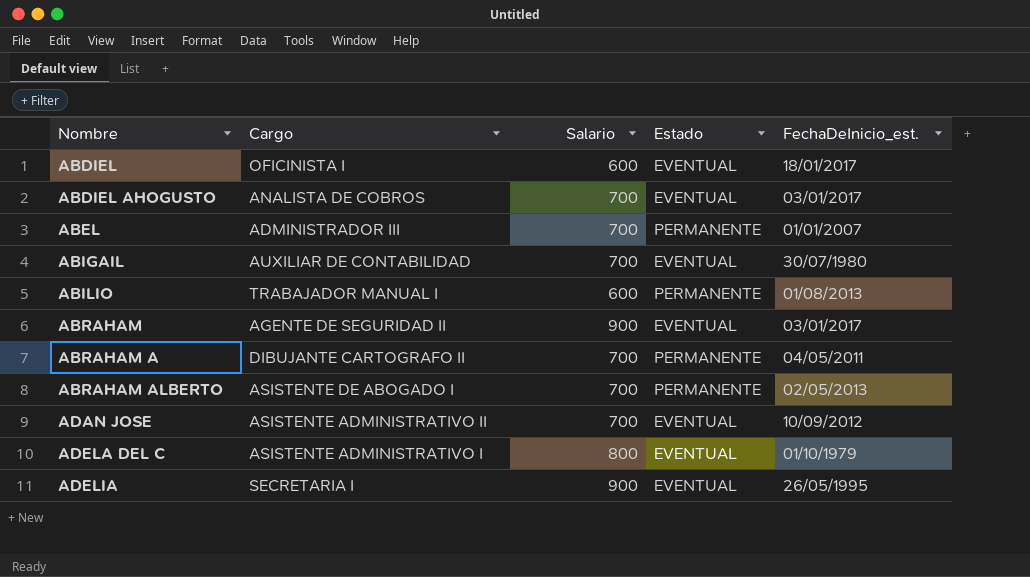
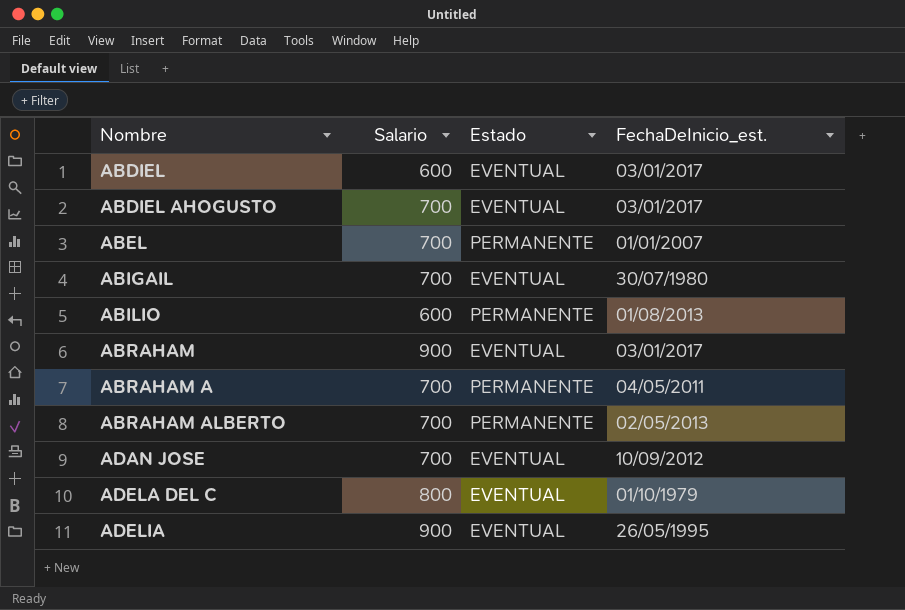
column Cargo | position: 2 -> none
ABDIEL | FechaDeInicio_est.: 18/01/2017 -> 03/01/2017

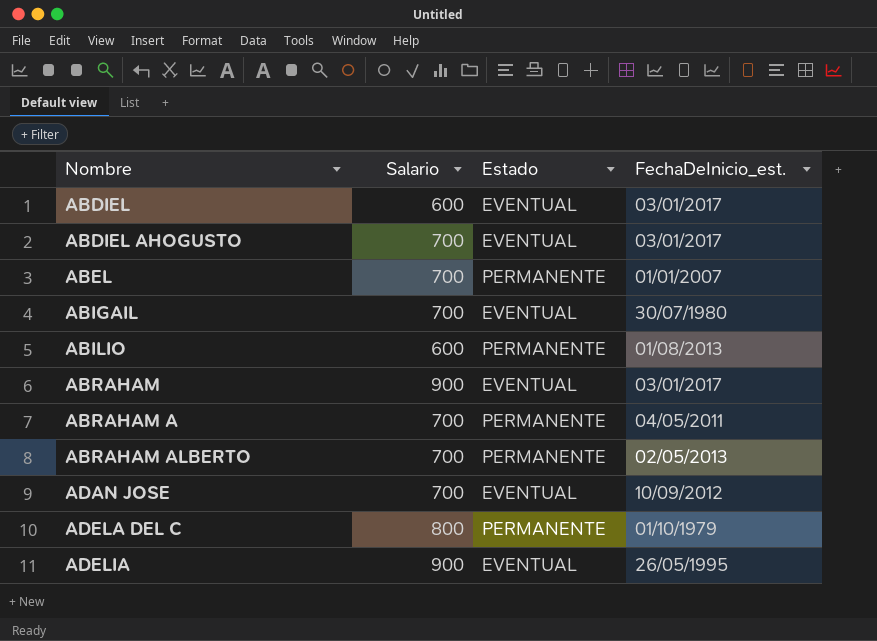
ADELA DEL C | Estado: EVENTUAL -> PERMANENTE

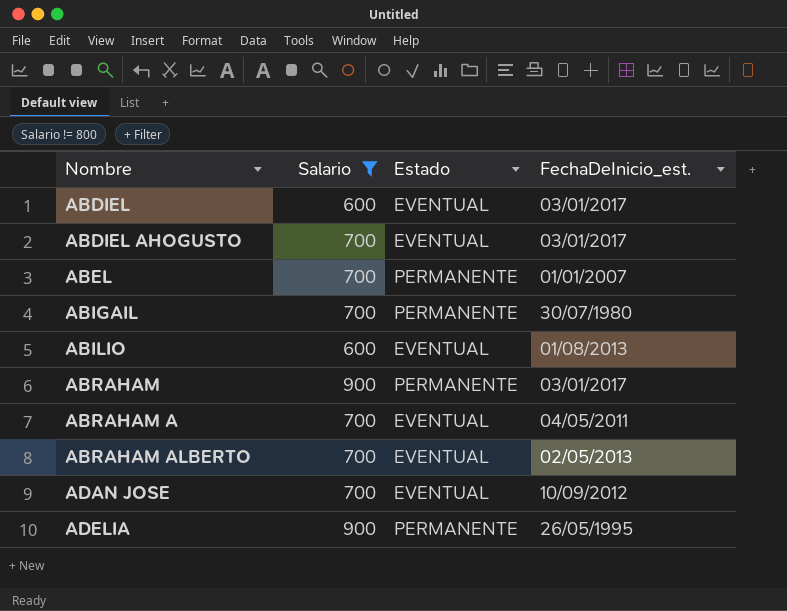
filter: none -> Salario != 800
ABIGAIL | Estado: EVENTUAL -> PERMANENTE
ABILIO | Estado: PERMANENTE -> EVENTUAL
ABRAHAM | Estado: EVENTUAL -> PERMANENTE
ABRAHAM A | Estado: PERMANENTE -> EVENTUAL
ABRAHAM ALBERTO | Estado: PERMANENTE -> EVENTUAL
ADELIA | Estado: EVENTUAL -> PERMANENTE

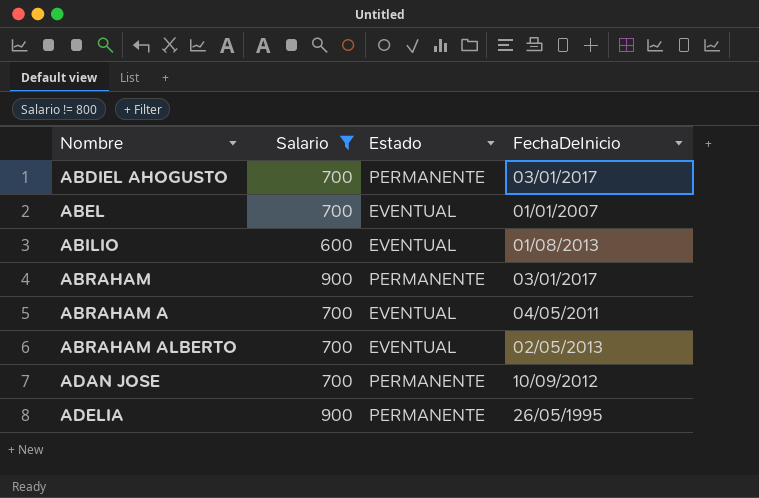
column name: FechaDeInicio_est. -> FechaDeInicio
row ABDIEL: 600 | EVENTUAL | 03/01/2017 -> none
row ABIGAIL: 700 | PERMANENTE | 30/07/1980 -> none
ABDIEL AHOGUSTO | Estado: EVENTUAL -> PERMANENTE
ABEL | Estado: PERMANENTE -> EVENTUAL
ADAN JOSE | Estado: EVENTUAL -> PERMANENTE

